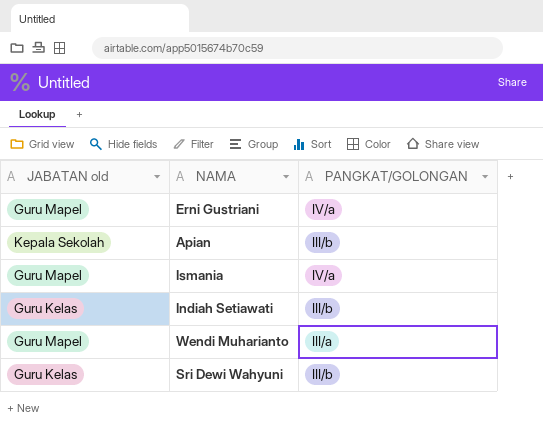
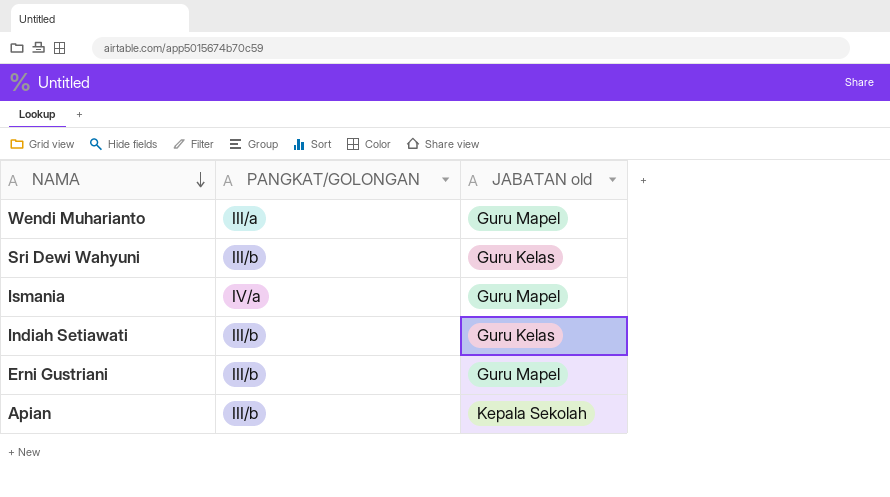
row order: none -> NAMA descending
column JABATAN old | position: 1 -> 3
Erni Gustriani | PANGKAT/GOLONGAN: IV/a -> III/b

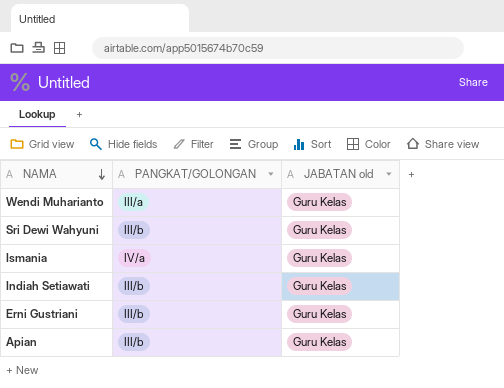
Wendi Muharianto | JABATAN old: Guru Mapel -> Guru Kelas
Ismania | JABATAN old: Guru Mapel -> Guru Kelas
Erni Gustriani | JABATAN old: Guru Mapel -> Guru Kelas
Apian | JABATAN old: Kepala Sekolah -> Guru Kelas

